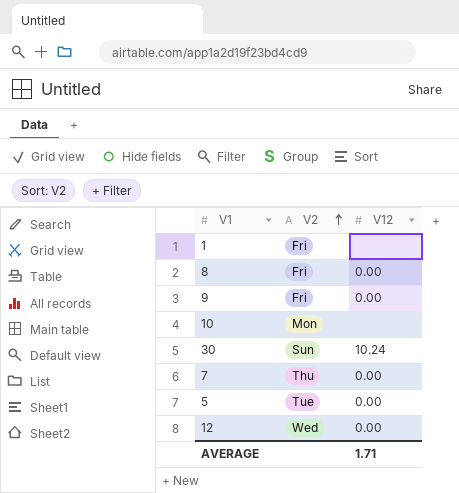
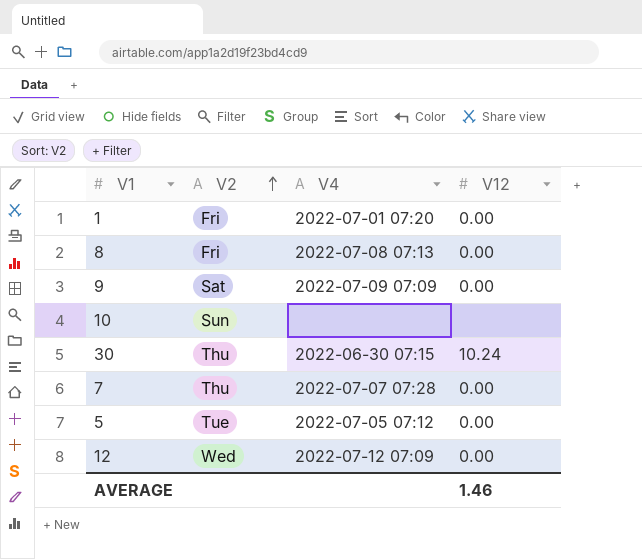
column V4 | position: none -> 3
1 | V12: none -> 0.00
9 | V2: Fri -> Sat
10 | V2: Mon -> Sun
30 | V2: Sun -> Thu
AVERAGE | V12: 1.71 -> 1.46

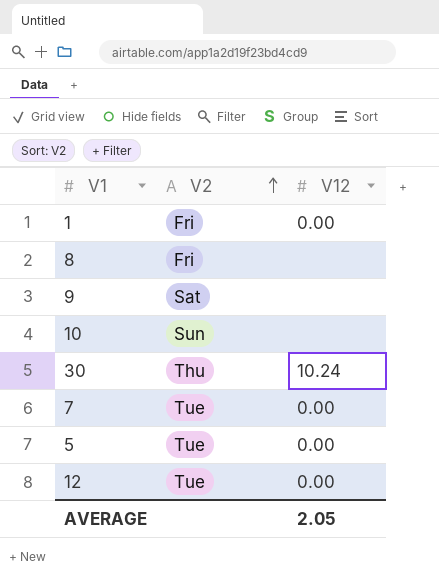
column V4 | position: 3 -> none
8 | V12: 0.00 -> none
9 | V12: 0.00 -> none
7 | V2: Thu -> Tue
12 | V2: Wed -> Tue
AVERAGE | V12: 1.46 -> 2.05

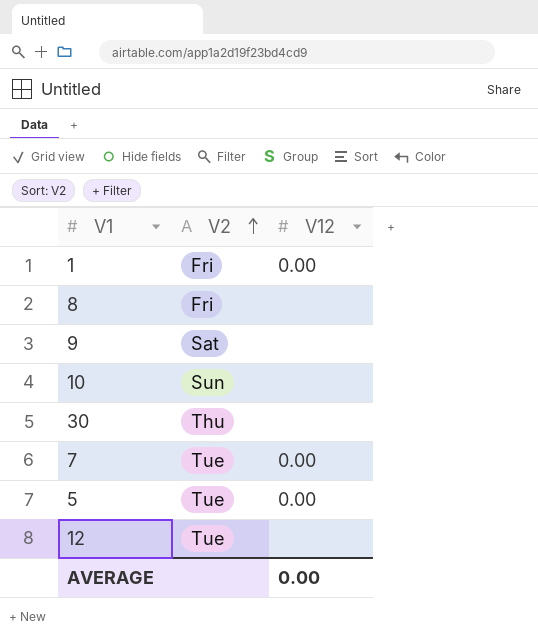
30 | V12: 10.24 -> none
12 | V12: 0.00 -> none
AVERAGE | V12: 2.05 -> 0.00

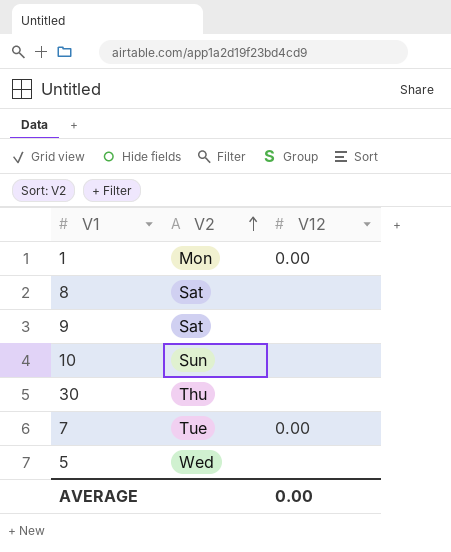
row 12: Tue | none -> none
1 | V2: Fri -> Mon
8 | V2: Fri -> Sat
5 | V2: Tue -> Wed
5 | V12: 0.00 -> none

